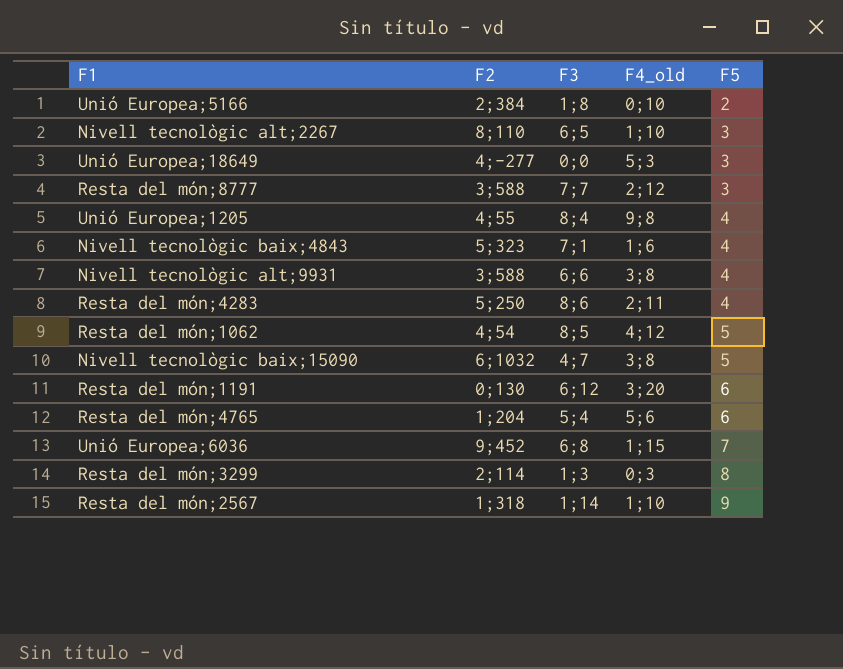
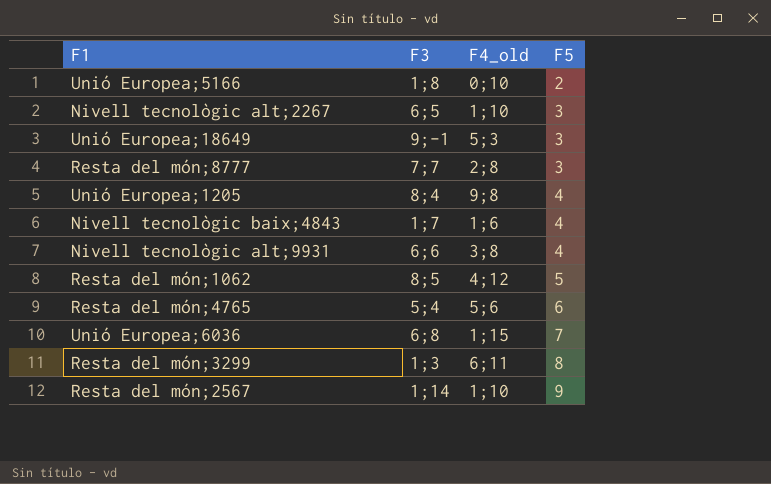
column F2 | position: 2 -> none
row Resta del món;4283: 5;250 | 8;6 | 2;11 | 4 -> none
row Nivell tecnològic baix;15090: 6;1032 | 4;7 | 3;8 | 5 -> none
row Resta del món;1191: 0;130 | 6;12 | 3;20 | 6 -> none
Unió Europea;18649 | F3: 0;0 -> 9;-1
Resta del món;8777 | F4_old: 2;12 -> 2;8
Nivell tecnològic baix;4843 | F3: 7;1 -> 1;7
Resta del món;3299 | F4_old: 0;3 -> 6;11

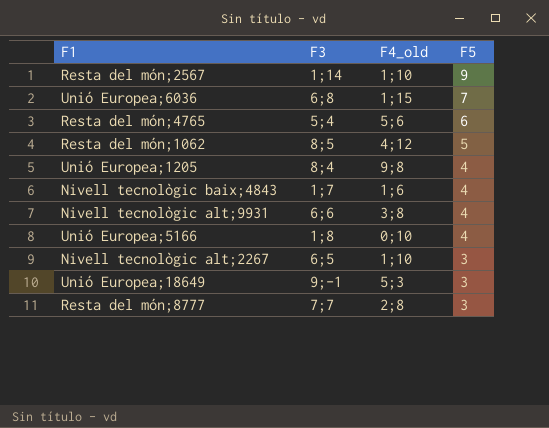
row order: F5 ascending -> F5 descending
row Resta del món;3299: 1;3 | 6;11 | 8 -> none
Unió Europea;5166 | F5: 2 -> 4

